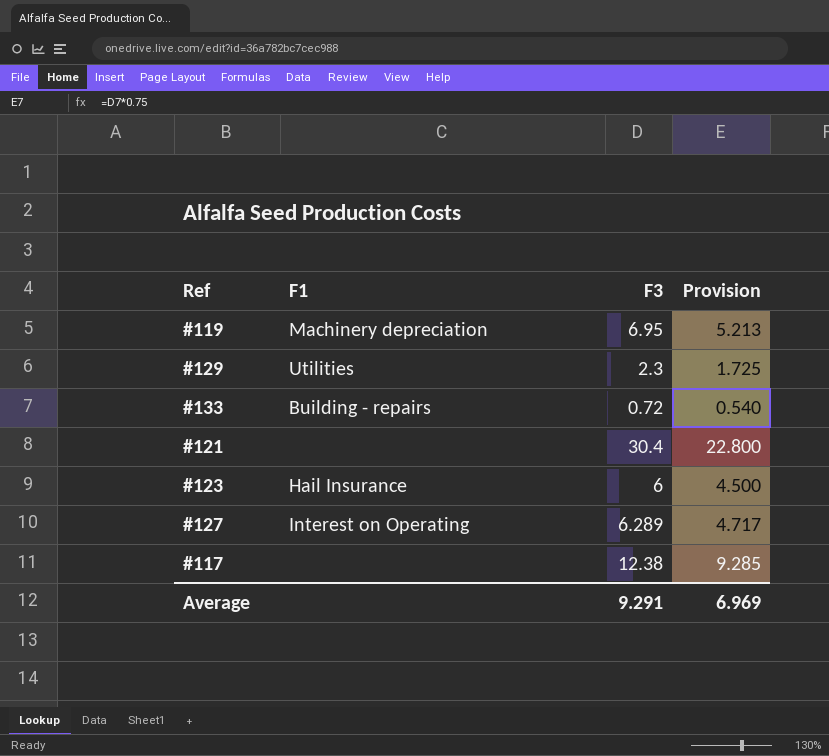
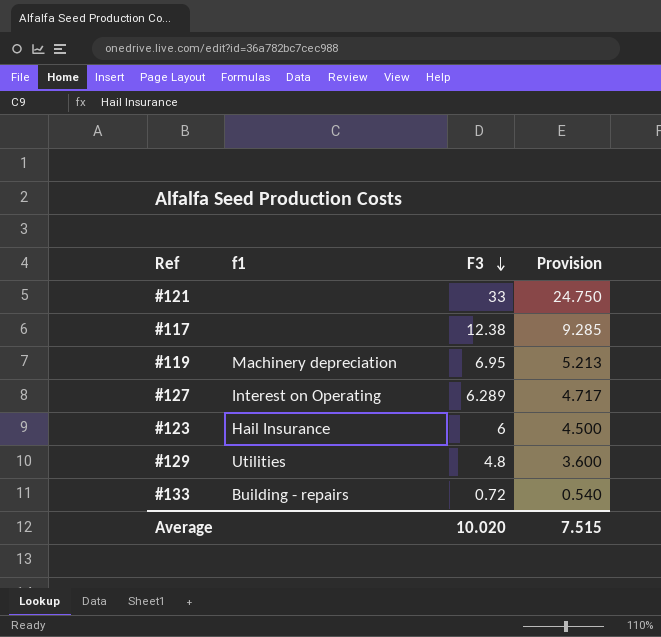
row order: none -> F3 descending
column name: F1 -> f1
#121 | F3: 30.4 -> 33
#121 | Provision: 22.800 -> 24.750
#129 | F3: 2.3 -> 4.8
#129 | Provision: 1.725 -> 3.600
Average | F3: 9.291 -> 10.020
Average | Provision: 6.969 -> 7.515

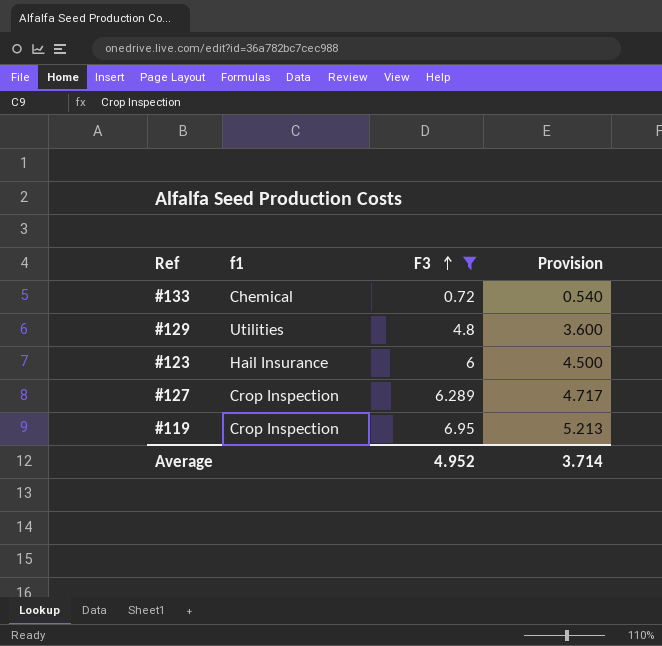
filter: none -> F3 <= 6.95
row order: F3 descending -> F3 ascending
#133 | f1: Building - repairs -> Chemical
#127 | f1: Interest on Operating -> Crop Inspection
#119 | f1: Machinery depreciation -> Crop Inspection
Average | F3: 10.020 -> 4.952
Average | Provision: 7.515 -> 3.714

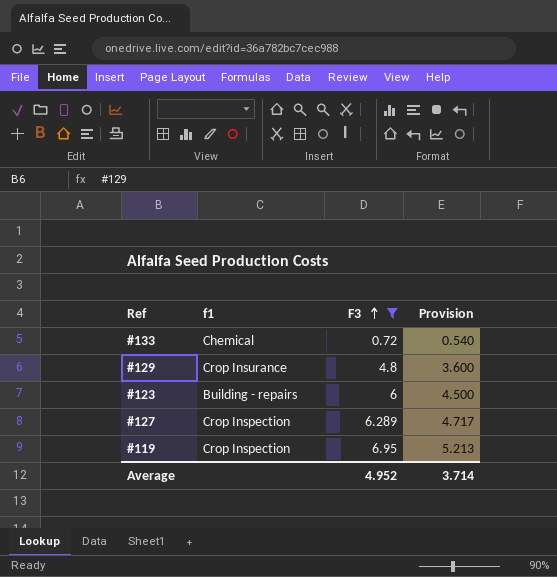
#129 | f1: Utilities -> Crop Insurance
#123 | f1: Hail Insurance -> Building - repairs

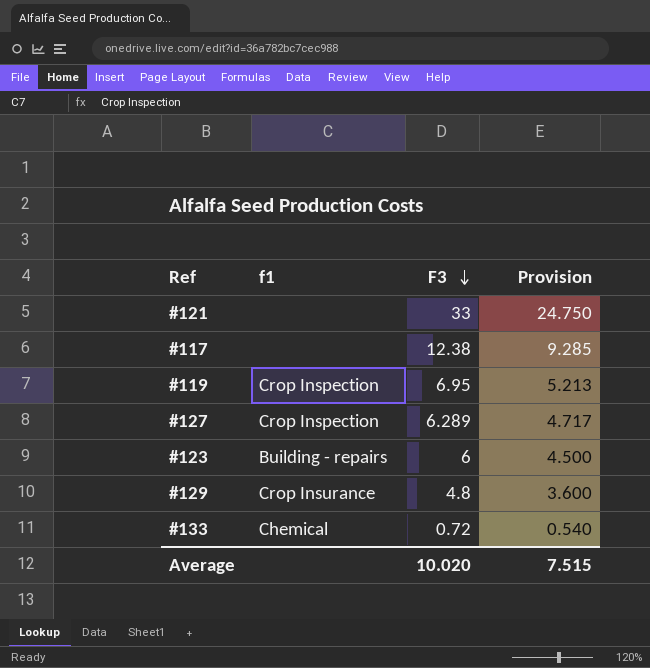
filter: F3 <= 6.95 -> none
row order: F3 ascending -> F3 descending
Average | F3: 4.952 -> 10.020
Average | Provision: 3.714 -> 7.515

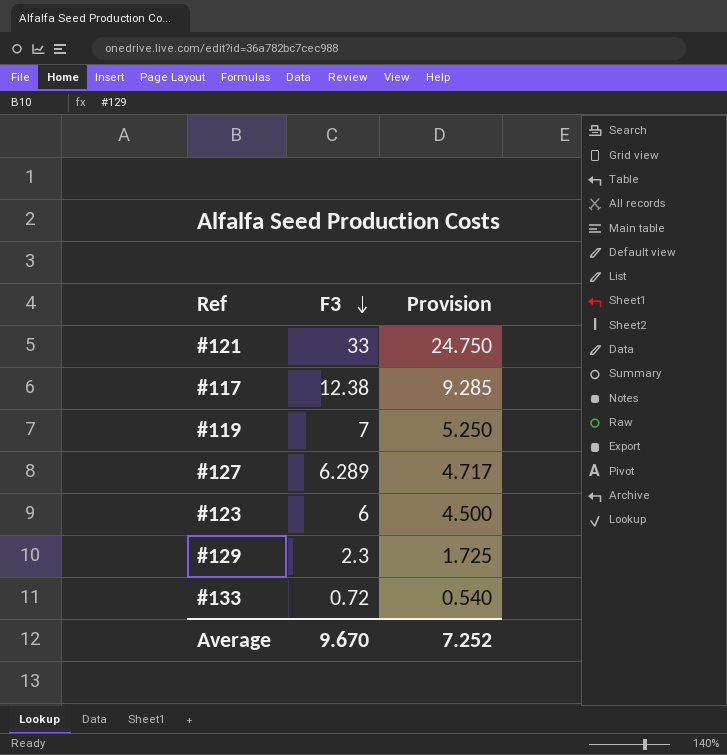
column f1 | position: 2 -> none
#119 | F3: 6.95 -> 7
#119 | Provision: 5.213 -> 5.250
#129 | F3: 4.8 -> 2.3
#129 | Provision: 3.600 -> 1.725
Average | F3: 10.020 -> 9.670
Average | Provision: 7.515 -> 7.252

